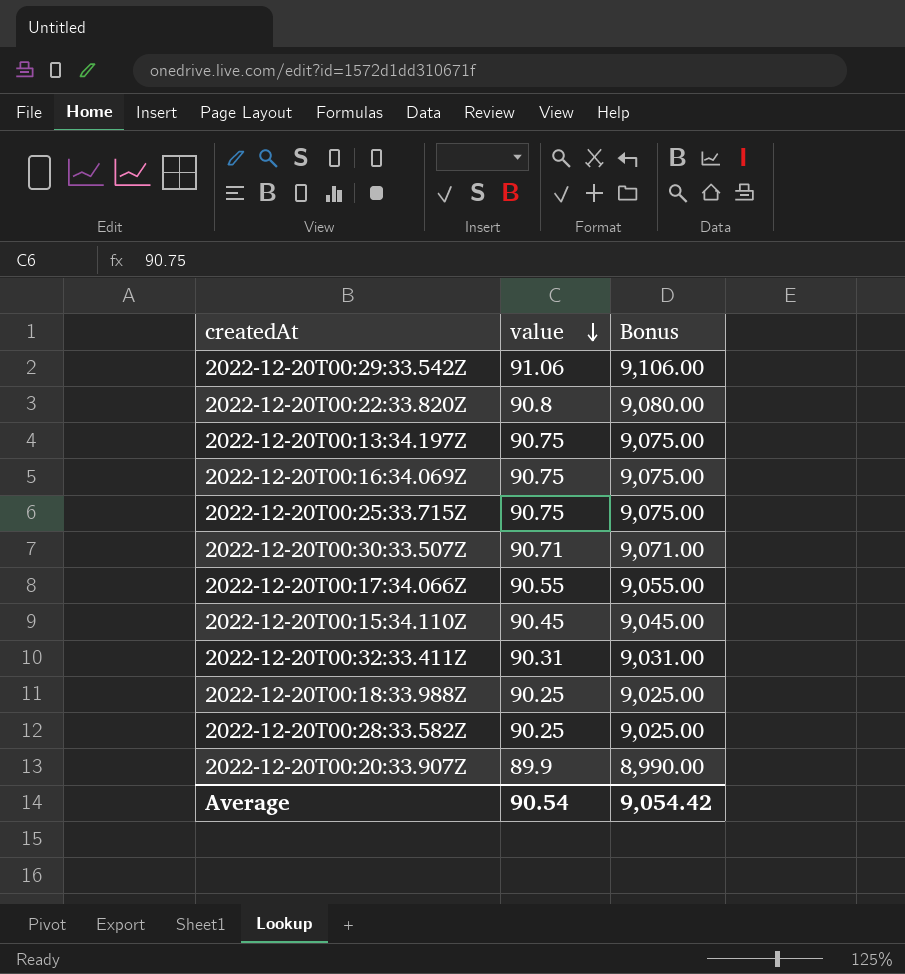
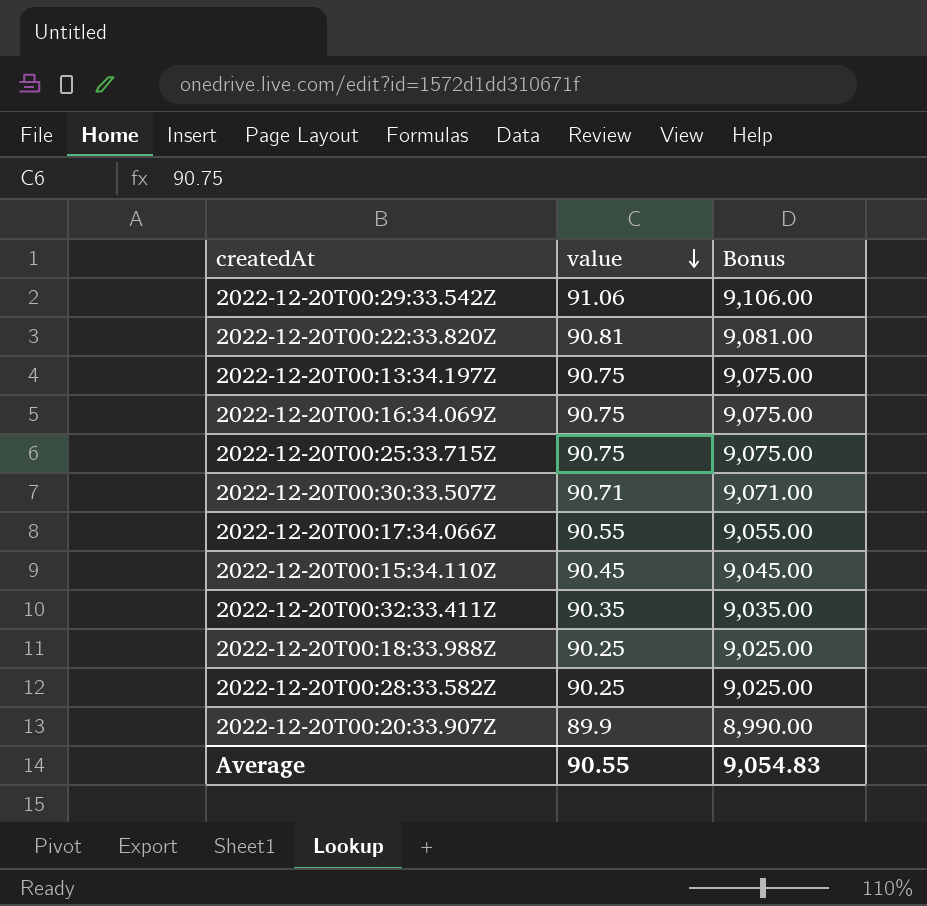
2022-12-20T00:22:33.820Z | value: 90.8 -> 90.81
2022-12-20T00:22:33.820Z | Bonus: 9,080.00 -> 9,081.00
2022-12-20T00:32:33.411Z | value: 90.31 -> 90.35
2022-12-20T00:32:33.411Z | Bonus: 9,031.00 -> 9,035.00
Average | value: 90.54 -> 90.55
Average | Bonus: 9,054.42 -> 9,054.83

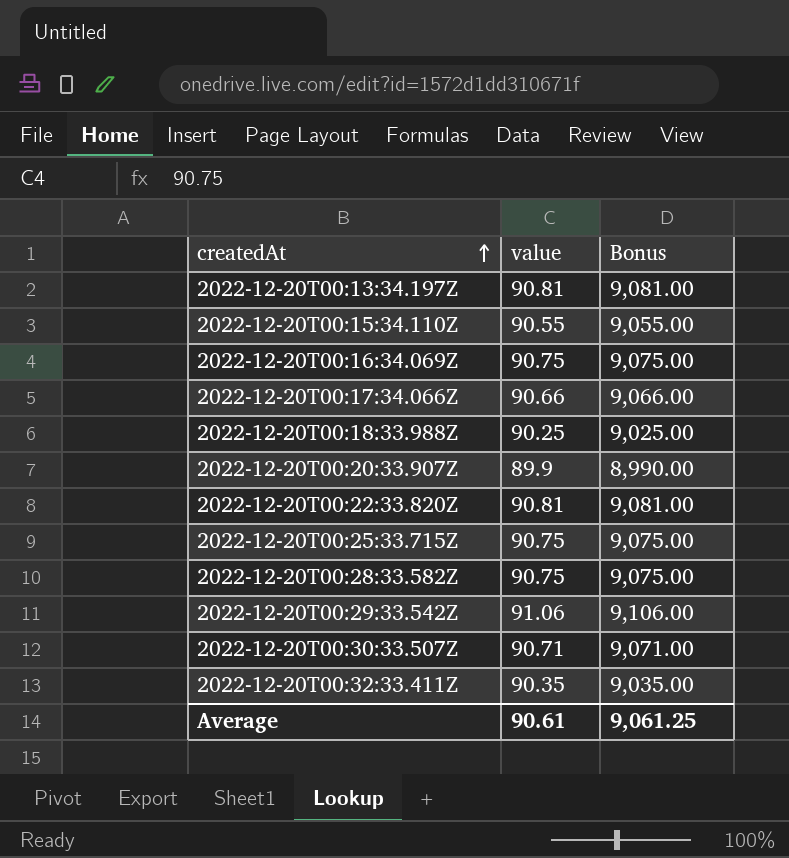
row order: value descending -> createdAt ascending
2022-12-20T00:13:34.197Z | value: 90.75 -> 90.81
2022-12-20T00:13:34.197Z | Bonus: 9,075.00 -> 9,081.00
2022-12-20T00:15:34.110Z | value: 90.45 -> 90.55
2022-12-20T00:15:34.110Z | Bonus: 9,045.00 -> 9,055.00
2022-12-20T00:17:34.066Z | value: 90.55 -> 90.66
2022-12-20T00:17:34.066Z | Bonus: 9,055.00 -> 9,066.00
2022-12-20T00:28:33.582Z | value: 90.25 -> 90.75
2022-12-20T00:28:33.582Z | Bonus: 9,025.00 -> 9,075.00
Average | value: 90.55 -> 90.61
Average | Bonus: 9,054.83 -> 9,061.25

